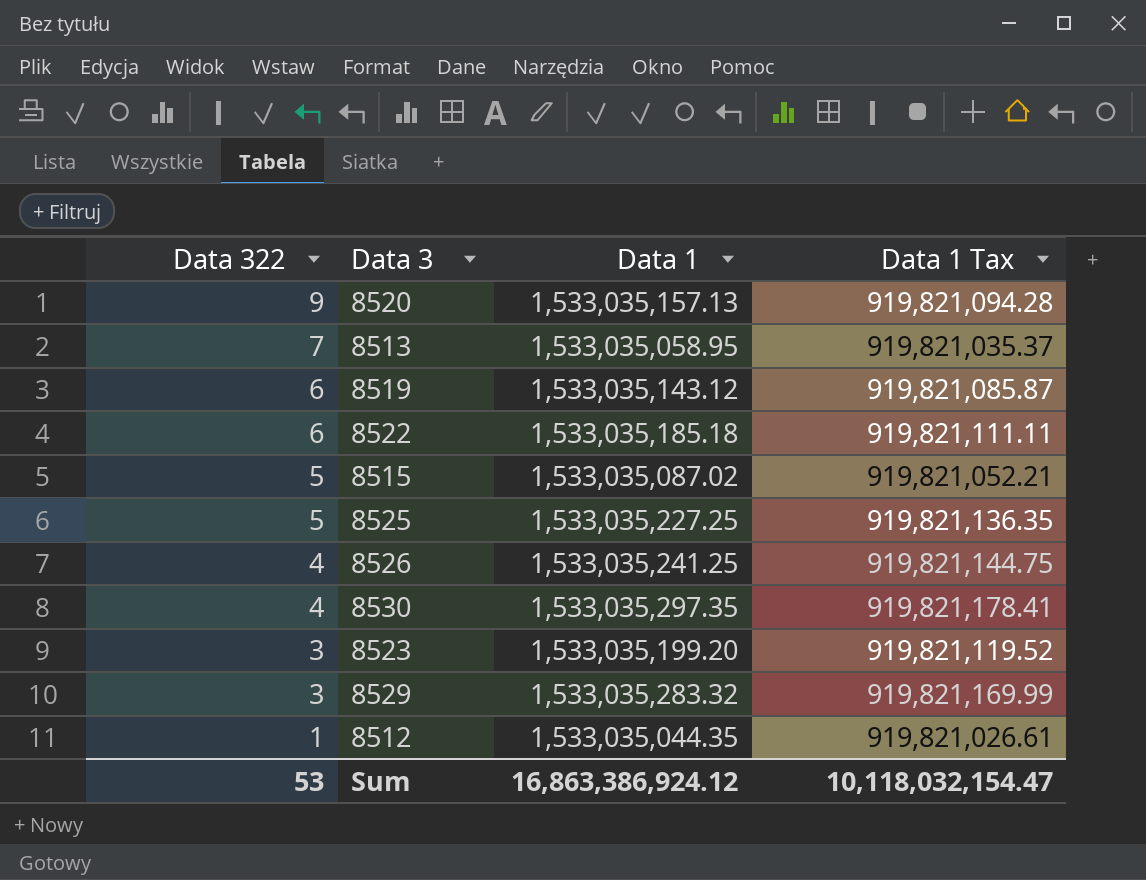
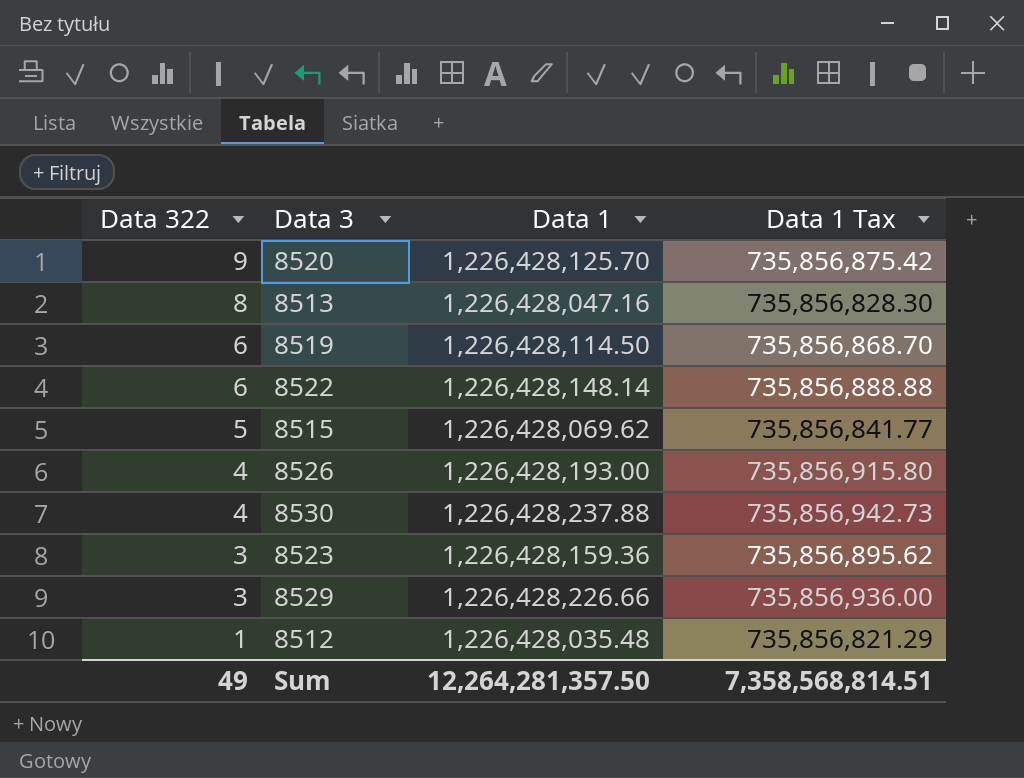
row 8525: 5 | 1,533,035,227.25 | 919,821,136.35 -> none
8520 | Data 1: 1,533,035,157.13 -> 1,226,428,125.70
8520 | Data 1 Tax: 919,821,094.28 -> 735,856,875.42
8513 | Data 322: 7 -> 8
8513 | Data 1: 1,533,035,058.95 -> 1,226,428,047.16
8513 | Data 1 Tax: 919,821,035.37 -> 735,856,828.30
8519 | Data 1: 1,533,035,143.12 -> 1,226,428,114.50
8519 | Data 1 Tax: 919,821,085.87 -> 735,856,868.70
8522 | Data 1: 1,533,035,185.18 -> 1,226,428,148.14
8522 | Data 1 Tax: 919,821,111.11 -> 735,856,888.88
8515 | Data 1: 1,533,035,087.02 -> 1,226,428,069.62
8515 | Data 1 Tax: 919,821,052.21 -> 735,856,841.77
8526 | Data 1: 1,533,035,241.25 -> 1,226,428,193.00
8526 | Data 1 Tax: 919,821,144.75 -> 735,856,915.80
8530 | Data 1: 1,533,035,297.35 -> 1,226,428,237.88
8530 | Data 1 Tax: 919,821,178.41 -> 735,856,942.73
8523 | Data 1: 1,533,035,199.20 -> 1,226,428,159.36
8523 | Data 1 Tax: 919,821,119.52 -> 735,856,895.62
8529 | Data 1: 1,533,035,283.32 -> 1,226,428,226.66
8529 | Data 1 Tax: 919,821,169.99 -> 735,856,936.00
8512 | Data 1: 1,533,035,044.35 -> 1,226,428,035.48
8512 | Data 1 Tax: 919,821,026.61 -> 735,856,821.29
Sum | Data 322: 53 -> 49
Sum | Data 1: 16,863,386,924.12 -> 12,264,281,357.50
Sum | Data 1 Tax: 10,118,032,154.47 -> 7,358,568,814.51

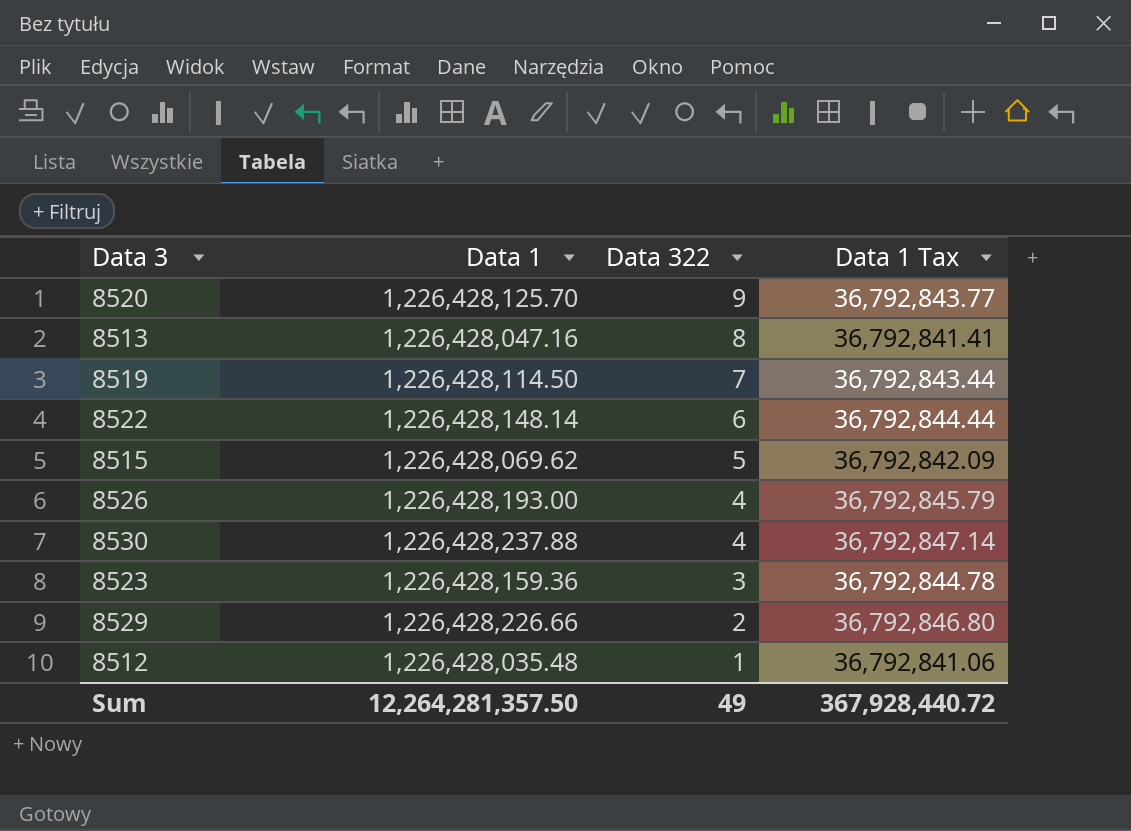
column Data 322 | position: 1 -> 3
column Data 1 Tax | formula: [Data 1] * 0.6 -> [Data 1] * 0.03
8519 | Data 322: 6 -> 7
8529 | Data 322: 3 -> 2
Sum | Data 1 Tax: 7,358,568,814.51 -> 367,928,440.72

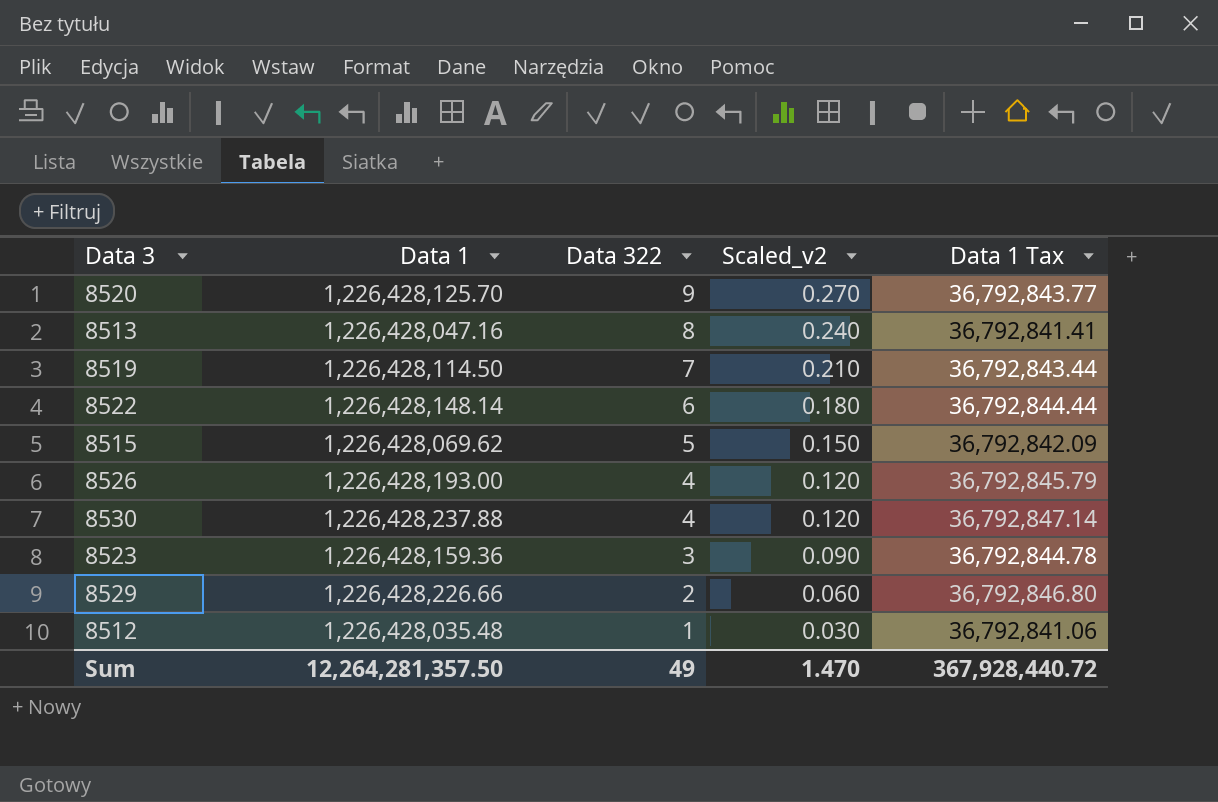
column Scaled_v2 | formula: none -> [Data 322] * 0.03

